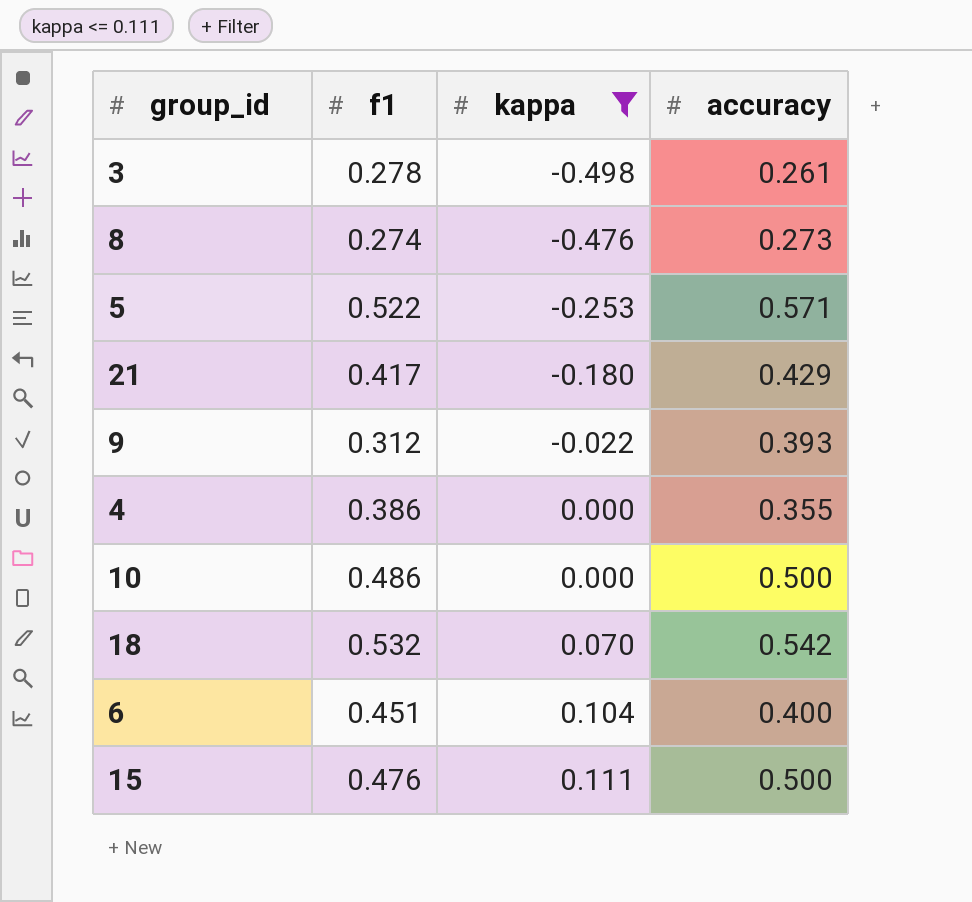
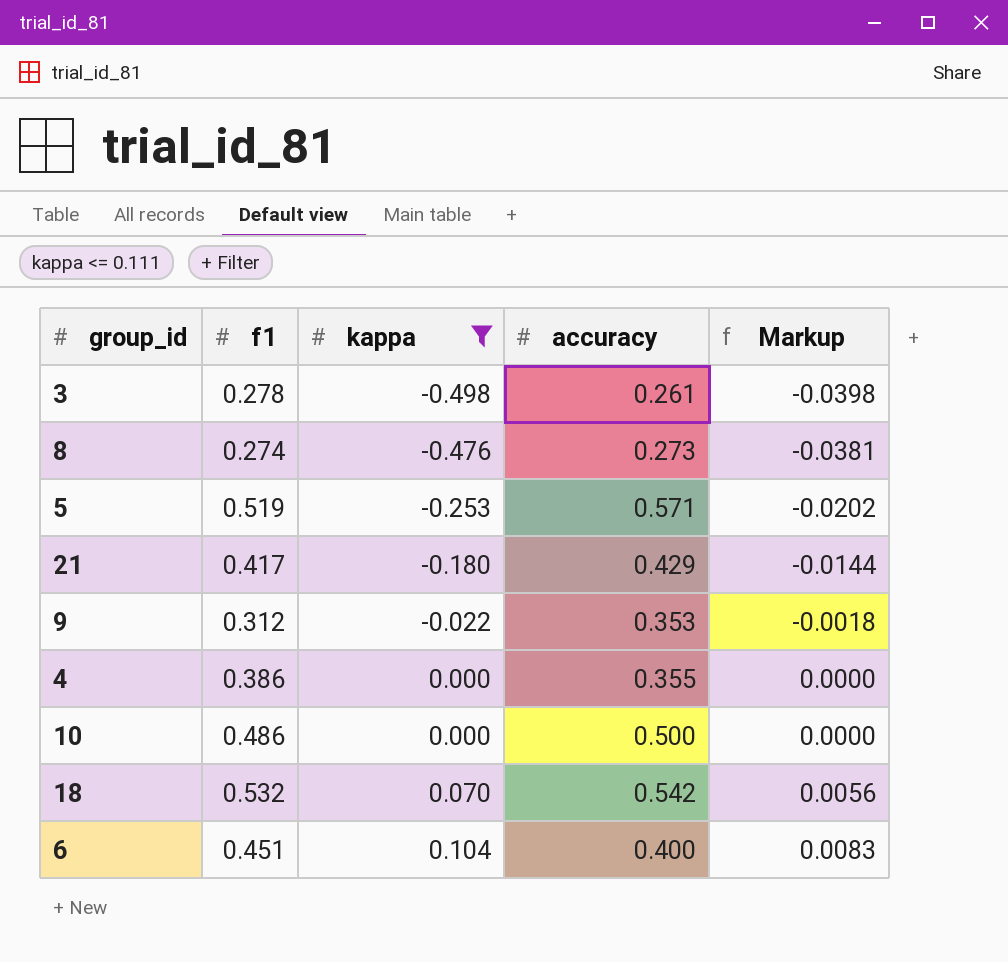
column Markup | formula: none -> [kappa] * 0.08
row 15: 0.476 | 0.111 | 0.500 -> none
5 | f1: 0.522 -> 0.519
9 | accuracy: 0.393 -> 0.353

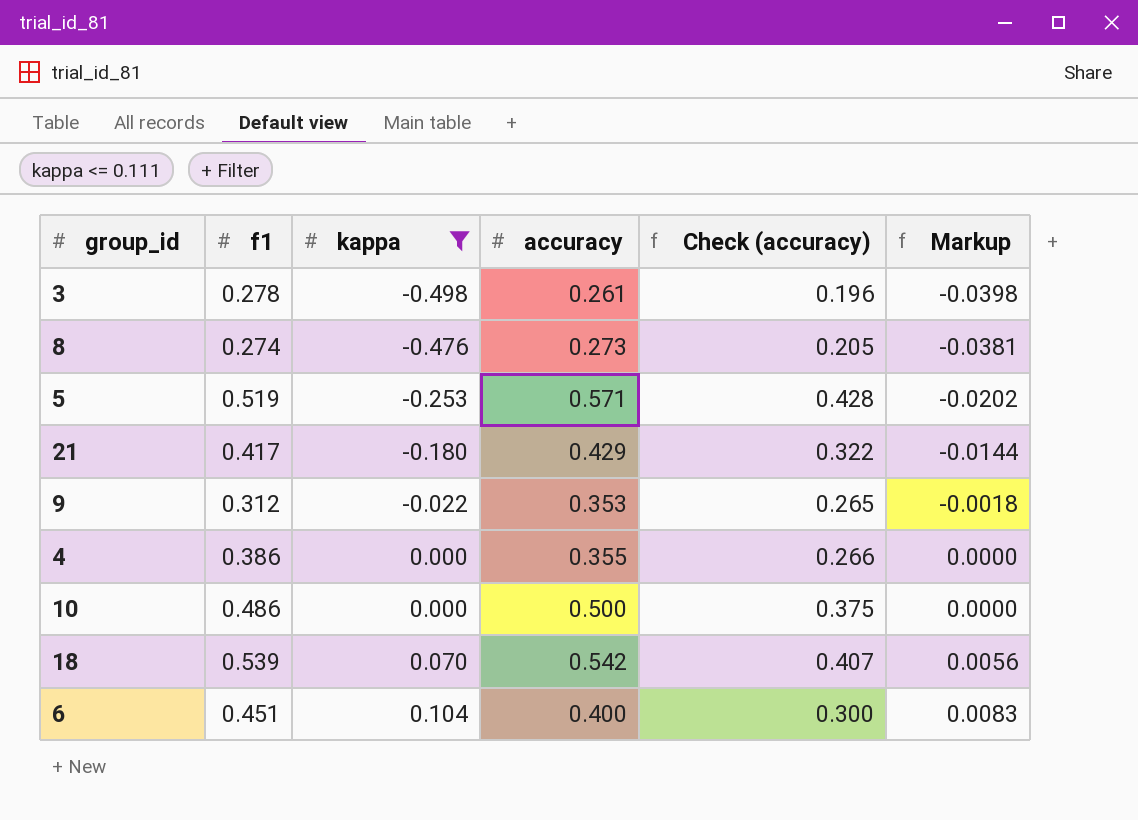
column Check (accuracy) | formula: none -> [accuracy] * 0.75
18 | f1: 0.532 -> 0.539

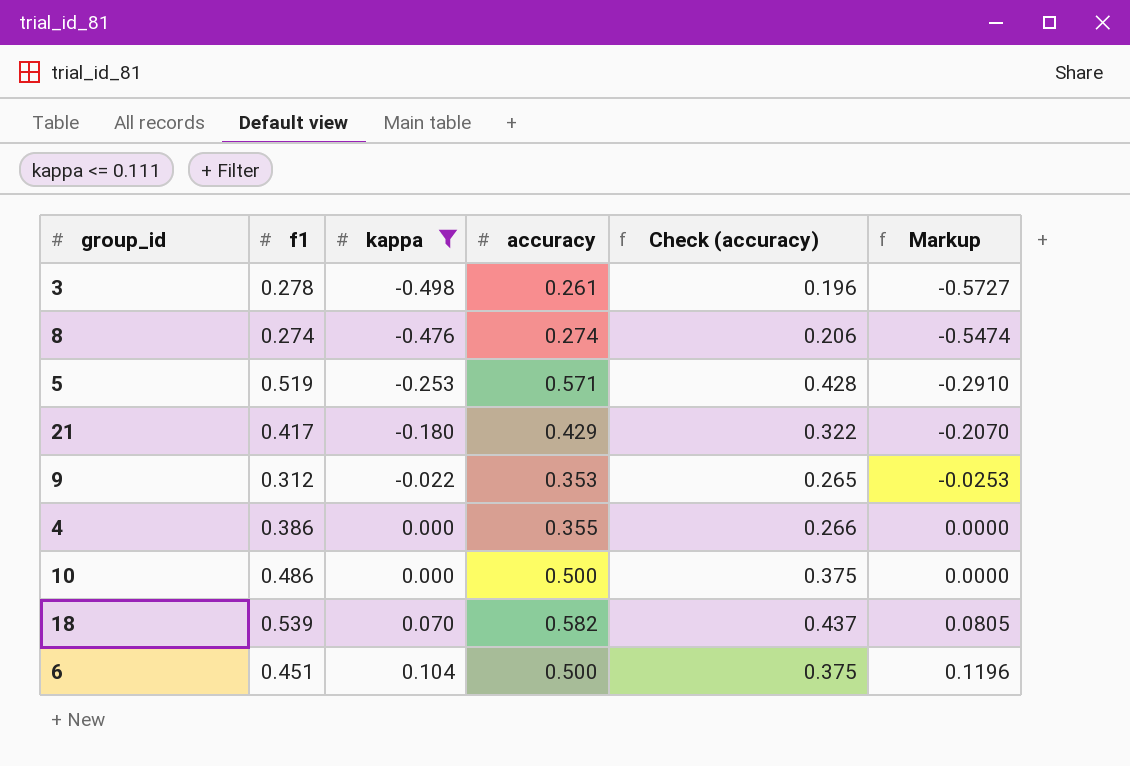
column Markup | formula: [kappa] * 0.08 -> [kappa] * 1.15
8 | accuracy: 0.273 -> 0.274
8 | Check (accuracy): 0.205 -> 0.206
18 | accuracy: 0.542 -> 0.582
18 | Check (accuracy): 0.407 -> 0.437
6 | accuracy: 0.400 -> 0.500
6 | Check (accuracy): 0.300 -> 0.375

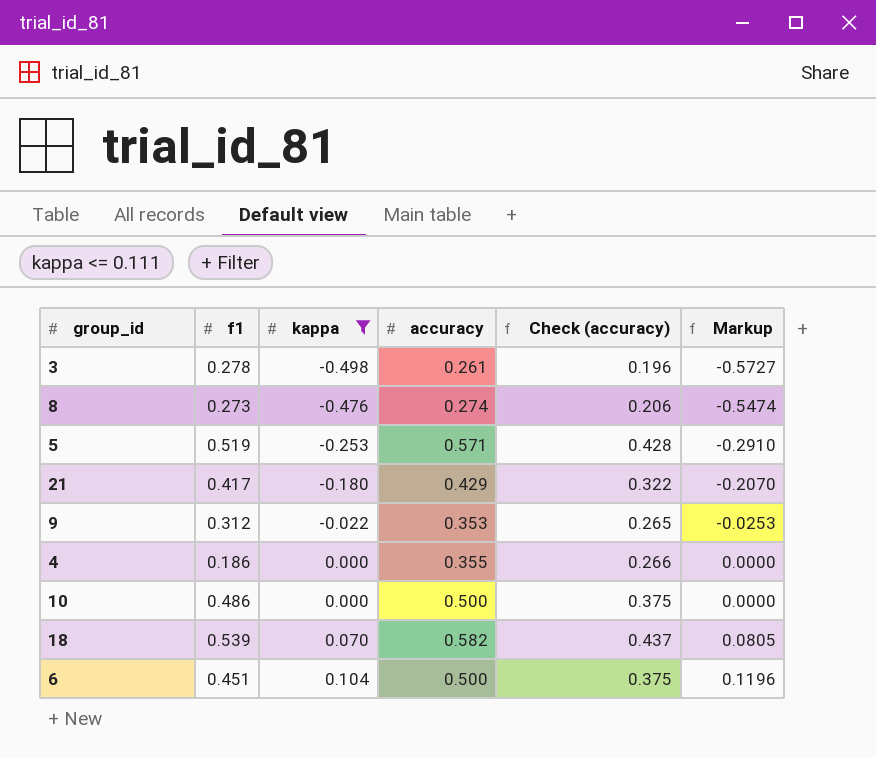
8 | f1: 0.274 -> 0.273
4 | f1: 0.386 -> 0.186

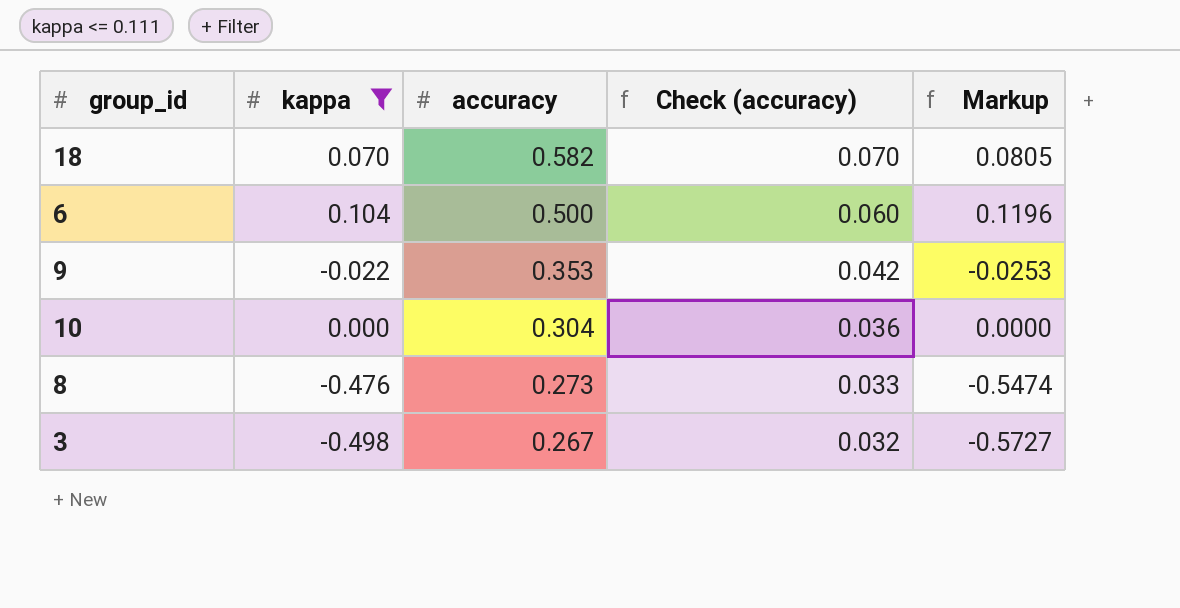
row order: kappa ascending -> accuracy descending
column f1 | position: 2 -> none
column Check (accuracy) | formula: [accuracy] * 0.75 -> [accuracy] * 0.12
row 5: 0.519 | -0.253 | 0.571 | 0.428 | -0.2910 -> none
row 21: 0.417 | -0.180 | 0.429 | 0.322 | -0.2070 -> none
row 4: 0.186 | 0.000 | 0.355 | 0.266 | 0.0000 -> none
10 | accuracy: 0.500 -> 0.304
8 | accuracy: 0.274 -> 0.273
3 | accuracy: 0.261 -> 0.267

